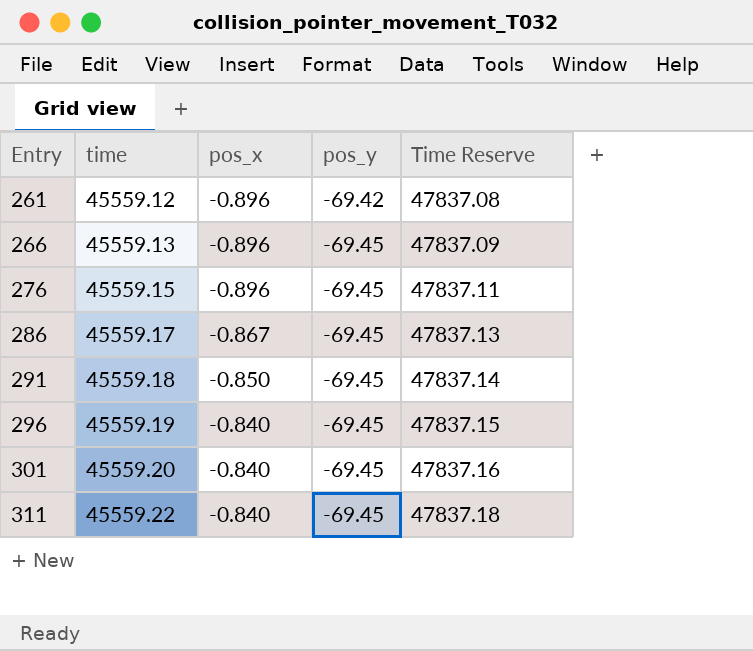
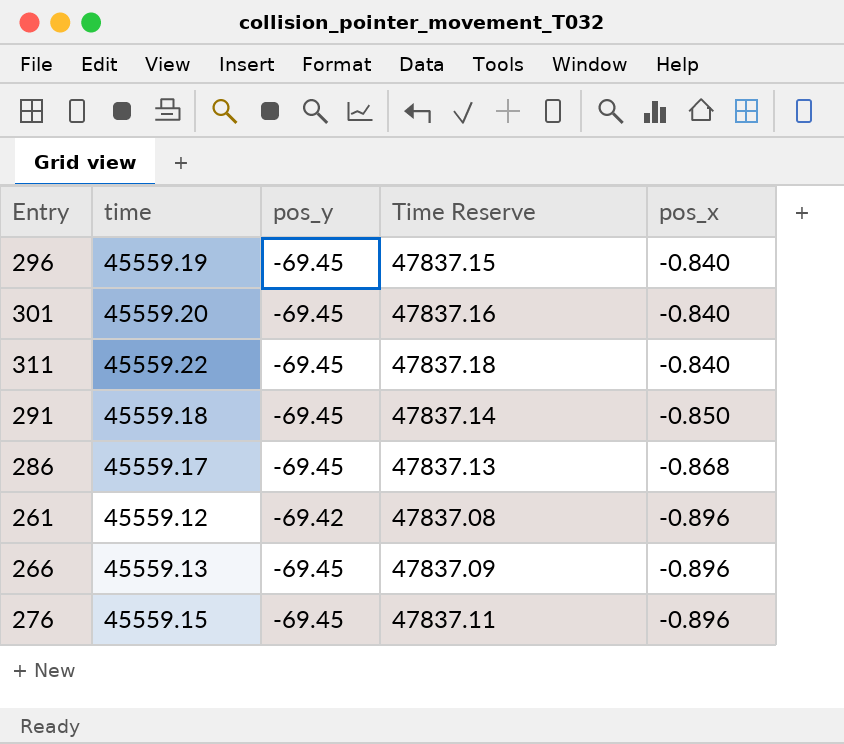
row order: Entry ascending -> pos_x descending
column pos_x | position: 3 -> 5
286 | pos_x: -0.867 -> -0.868

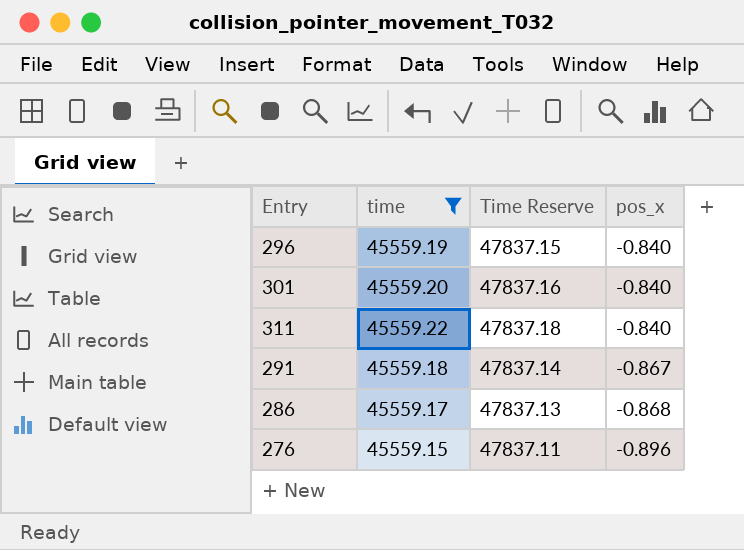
filter: none -> time >= 45559.15
column pos_y | position: 3 -> none
291 | pos_x: -0.850 -> -0.867

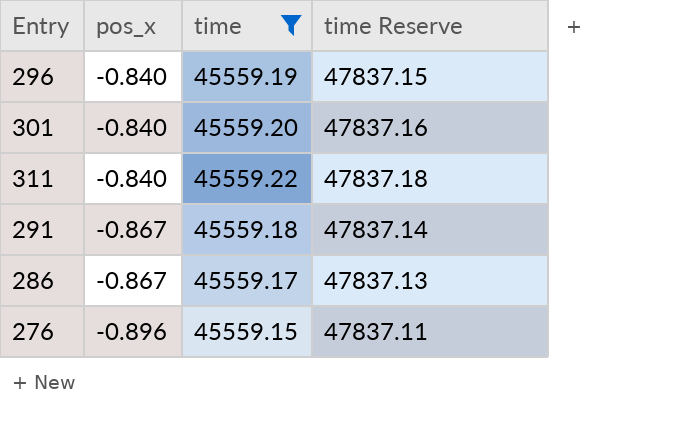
column pos_x | position: 4 -> 2
column name: Time Reserve -> time Reserve
286 | pos_x: -0.868 -> -0.867

